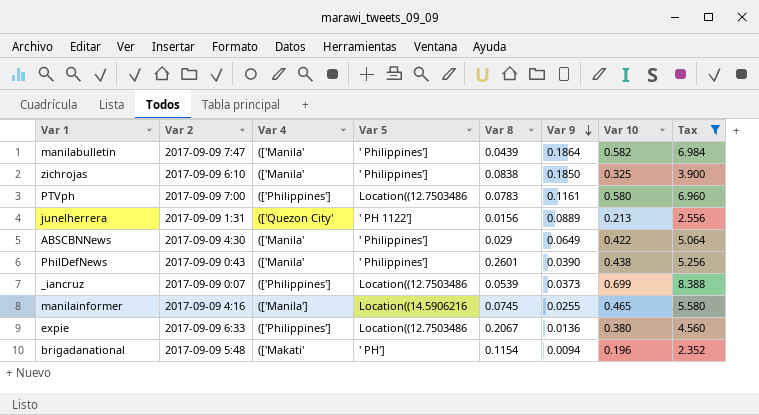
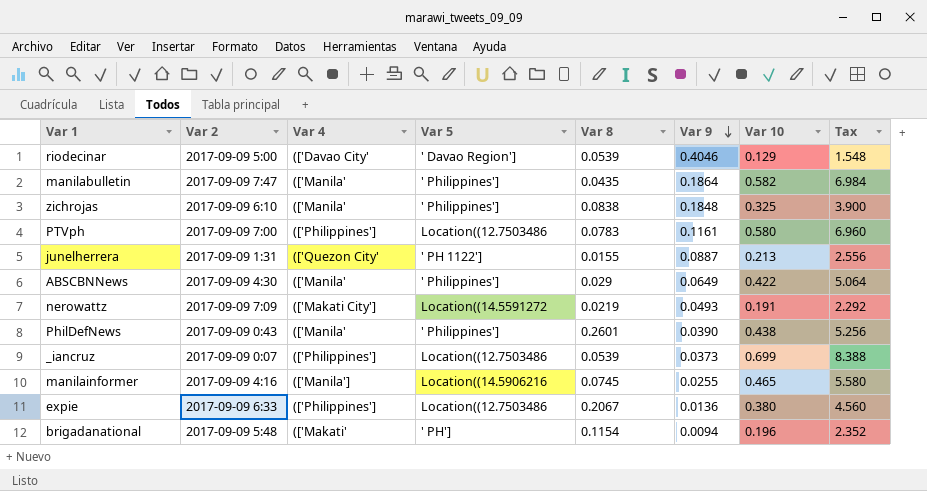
filter: Tax >= 2.352 -> none
manilabulletin | Var 8: 0.0439 -> 0.0435
zichrojas | Var 9: 0.1850 -> 0.1848
junelherrera | Var 8: 0.0156 -> 0.0155
junelherrera | Var 9: 0.0889 -> 0.0887

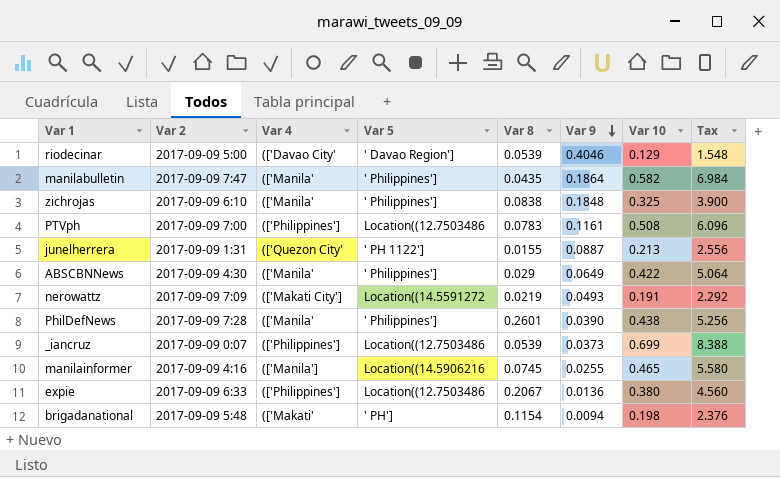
PTVph | Var 10: 0.580 -> 0.508
PTVph | Tax: 6.960 -> 6.096
PhilDefNews | Var 2: 2017-09-09 0:43 -> 2017-09-09 7:28
brigadanational | Var 10: 0.196 -> 0.198
brigadanational | Tax: 2.352 -> 2.376

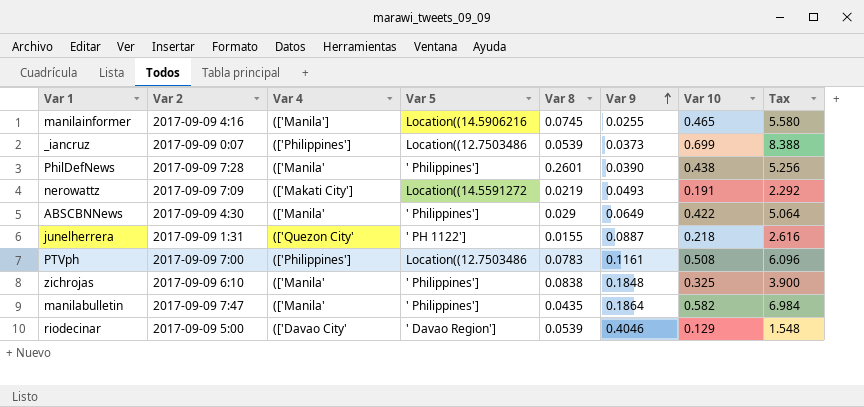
row order: Var 9 descending -> Var 9 ascending
row expie: 2017-09-09 6:33 | (['Philippines'] | Location((12.7503486 | 0.2067 | 0.0136 | 0.380 | 4.560 -> none
row brigadanational: 2017-09-09 5:48 | (['Makati' | ' PH'] | 0.1154 | 0.0094 | 0.198 | 2.376 -> none
junelherrera | Var 10: 0.213 -> 0.218
junelherrera | Tax: 2.556 -> 2.616

